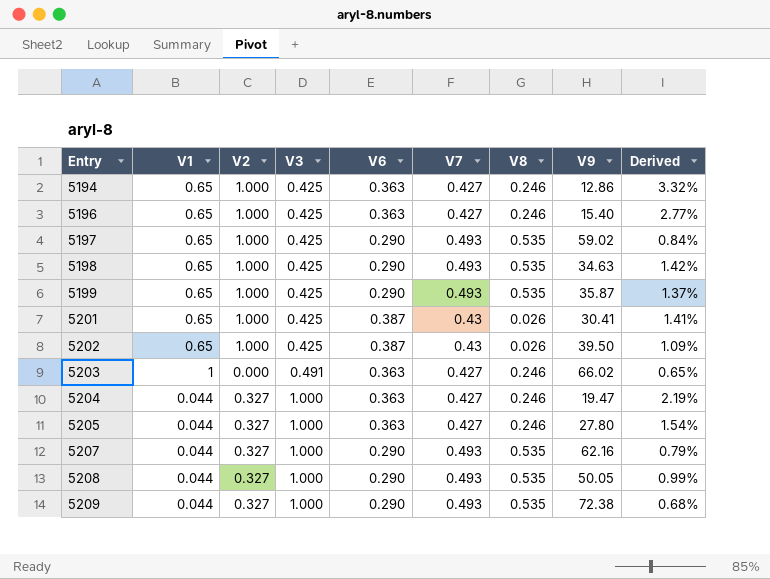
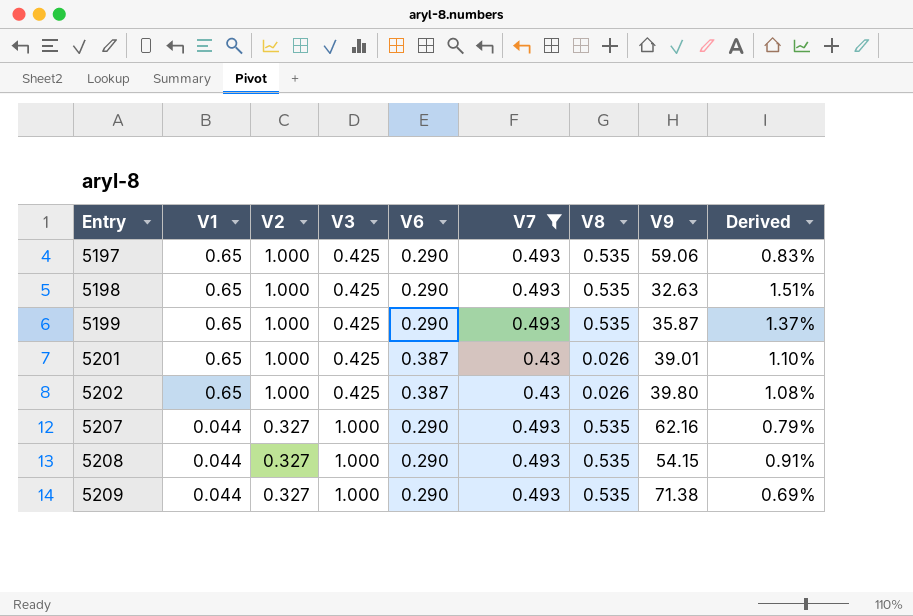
filter: none -> V7 != 0.427
5197 | V9: 59.02 -> 59.06
5197 | Derived: 0.84% -> 0.83%
5198 | V9: 34.63 -> 32.63
5198 | Derived: 1.42% -> 1.51%
5201 | V9: 30.41 -> 39.01
5201 | Derived: 1.41% -> 1.10%
5202 | V9: 39.50 -> 39.80
5202 | Derived: 1.09% -> 1.08%
5208 | V9: 50.05 -> 54.15
5208 | Derived: 0.99% -> 0.91%
5209 | V9: 72.38 -> 71.38
5209 | Derived: 0.68% -> 0.69%

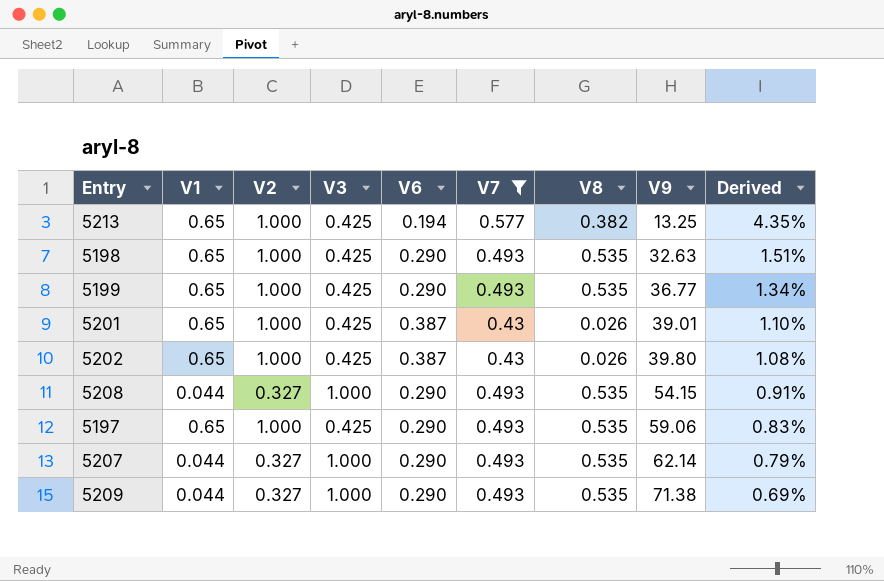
row order: Entry ascending -> V9 ascending
row 5213: none -> 0.65 | 1.000 | 0.425 | 0.194 | 0.577 | 0.382 | 13.25 | 4.35%
5199 | V9: 35.87 -> 36.77
5199 | Derived: 1.37% -> 1.34%
5207 | V9: 62.16 -> 62.14

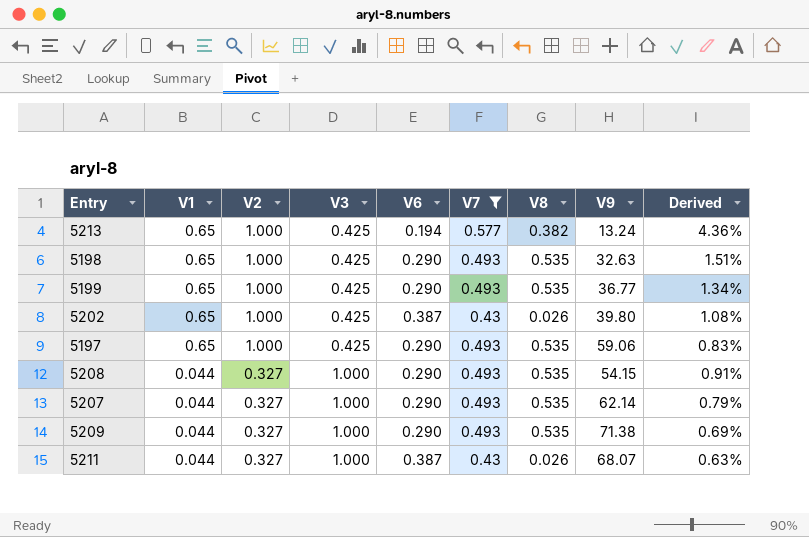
row order: V9 ascending -> V1 descending
row 5201: 0.65 | 1.000 | 0.425 | 0.387 | 0.43 | 0.026 | 39.01 | 1.10% -> none
5213 | V9: 13.25 -> 13.24
5213 | Derived: 4.35% -> 4.36%
row 5211: none -> 0.044 | 0.327 | 1.000 | 0.387 | 0.43 | 0.026 | 68.07 | 0.63%

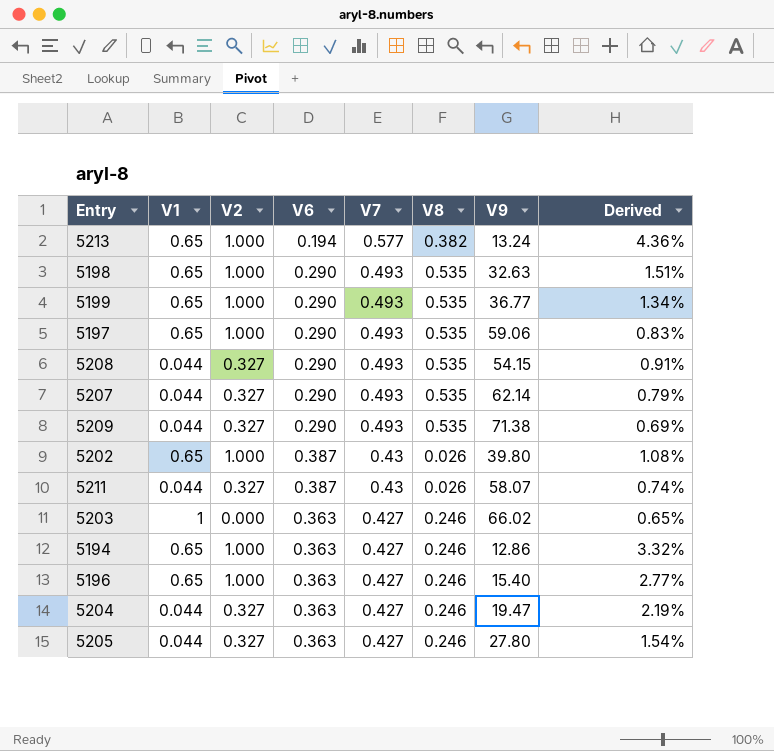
filter: V7 != 0.427 -> none
row order: V1 descending -> V7 descending
column V3 | position: 4 -> none
5211 | V9: 68.07 -> 58.07
5211 | Derived: 0.63% -> 0.74%

